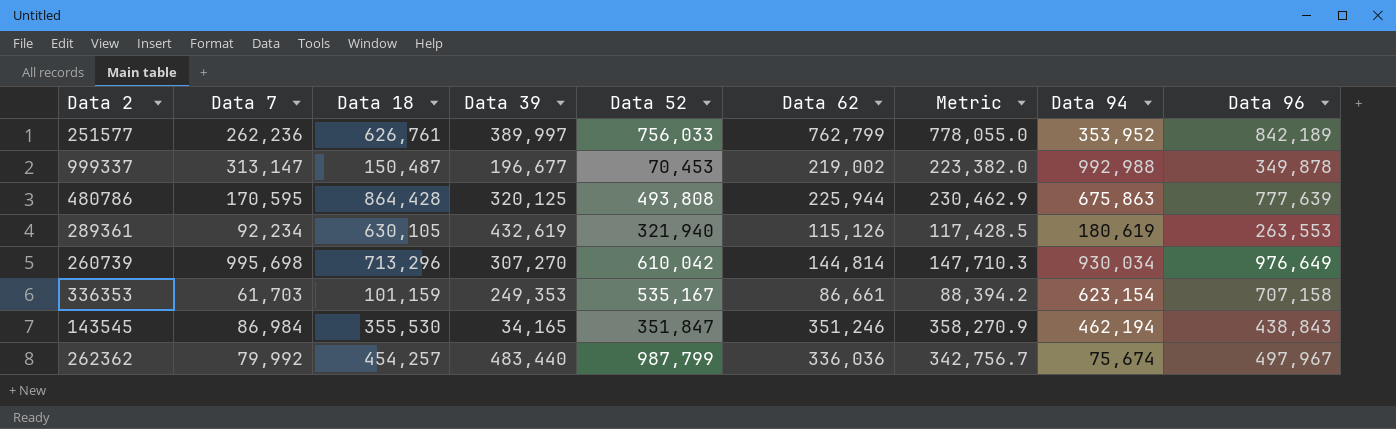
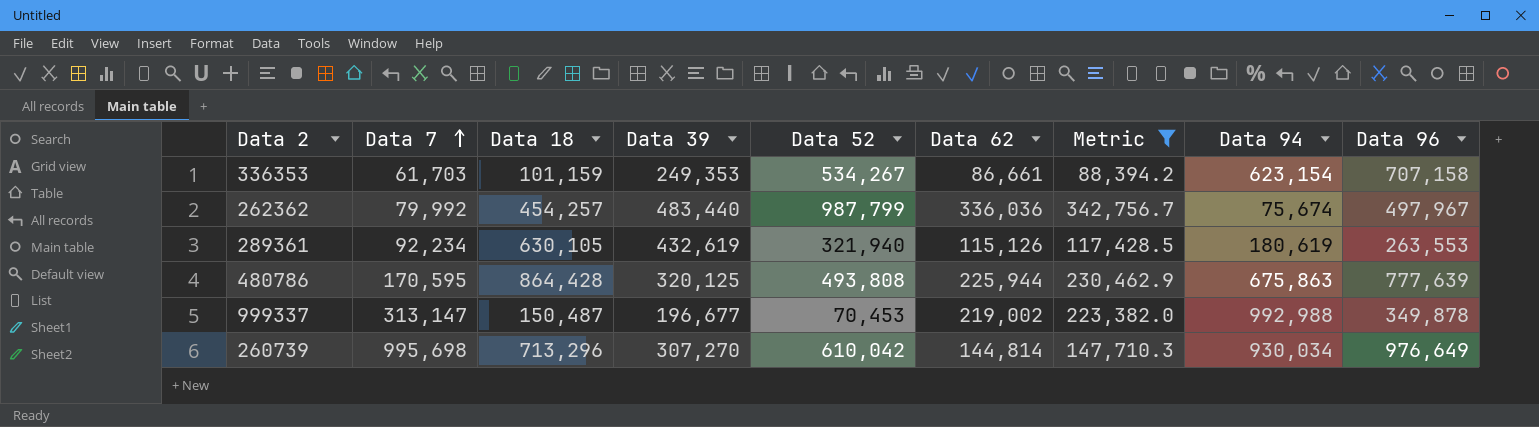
filter: none -> Metric <= 342,756.7
row order: none -> Data 7 ascending
336353 | Data 52: 535,167 -> 534,267

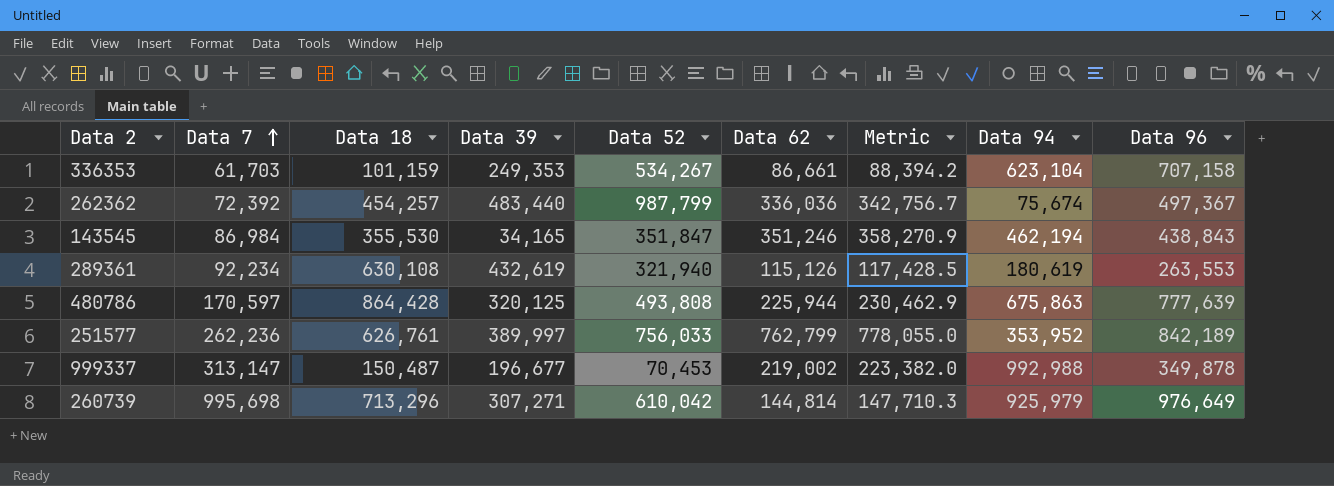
filter: Metric <= 342,756.7 -> none
336353 | Data 94: 623,154 -> 623,104
262362 | Data 7: 79,992 -> 72,392
262362 | Data 96: 497,967 -> 497,367
289361 | Data 18: 630,105 -> 630,108
480786 | Data 7: 170,595 -> 170,597
260739 | Data 39: 307,270 -> 307,271
260739 | Data 94: 930,034 -> 925,979

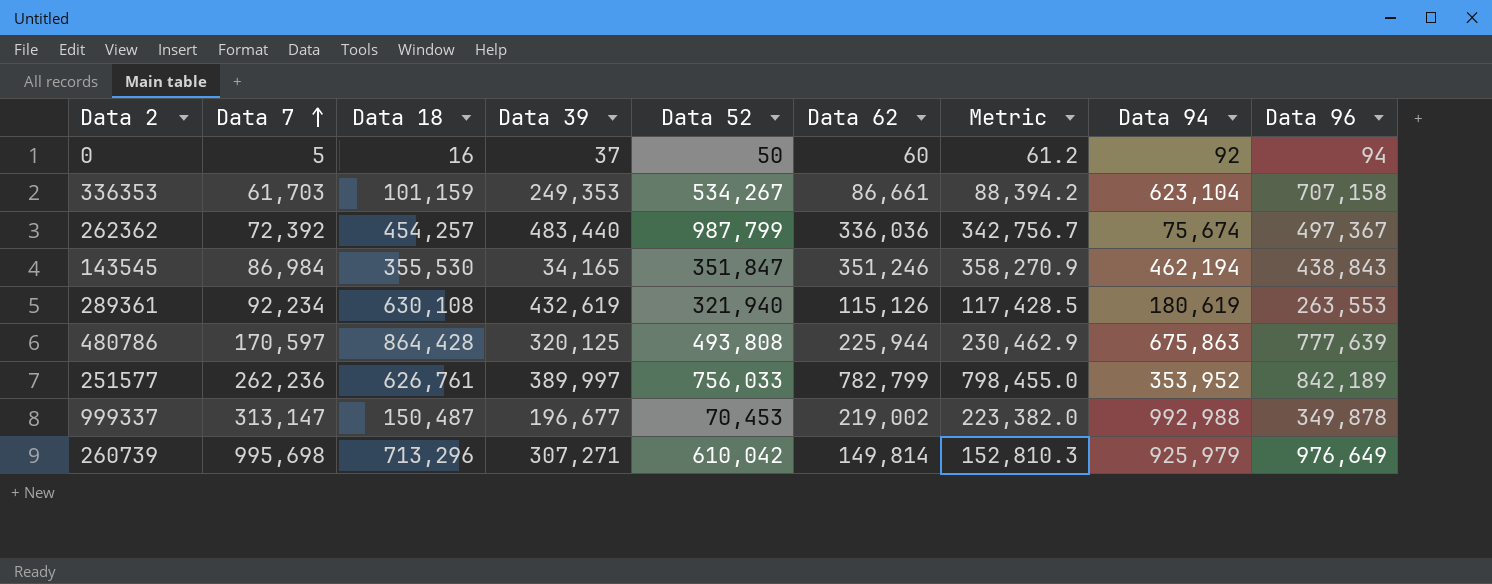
row 0: none -> 5 | 16 | 37 | 50 | 60 | 61.2 | 92 | 94
251577 | Data 62: 762,799 -> 782,799
251577 | Metric: 778,055.0 -> 798,455.0
260739 | Data 62: 144,814 -> 149,814
260739 | Metric: 147,710.3 -> 152,810.3

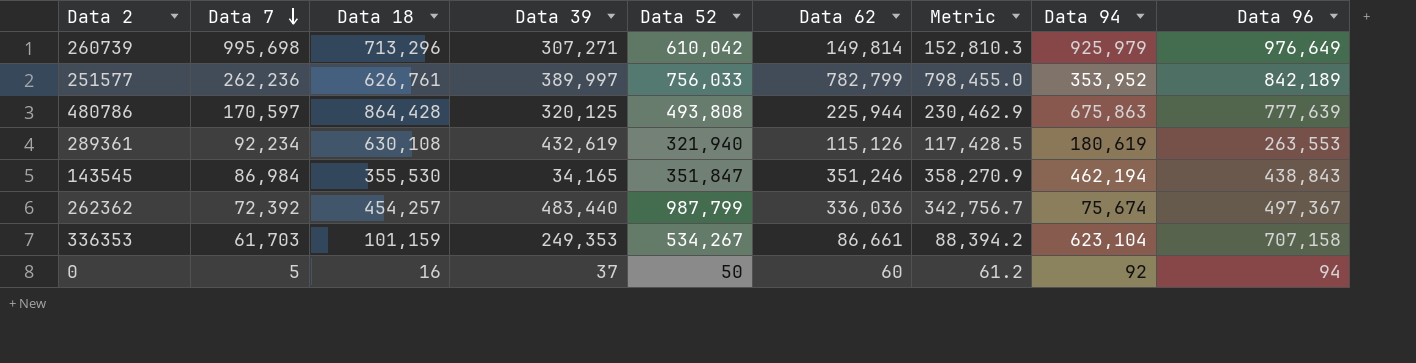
row order: Data 7 ascending -> Data 7 descending
row 999337: 313,147 | 150,487 | 196,677 | 70,453 | 219,002 | 223,382.0 | 992,988 | 349,878 -> none

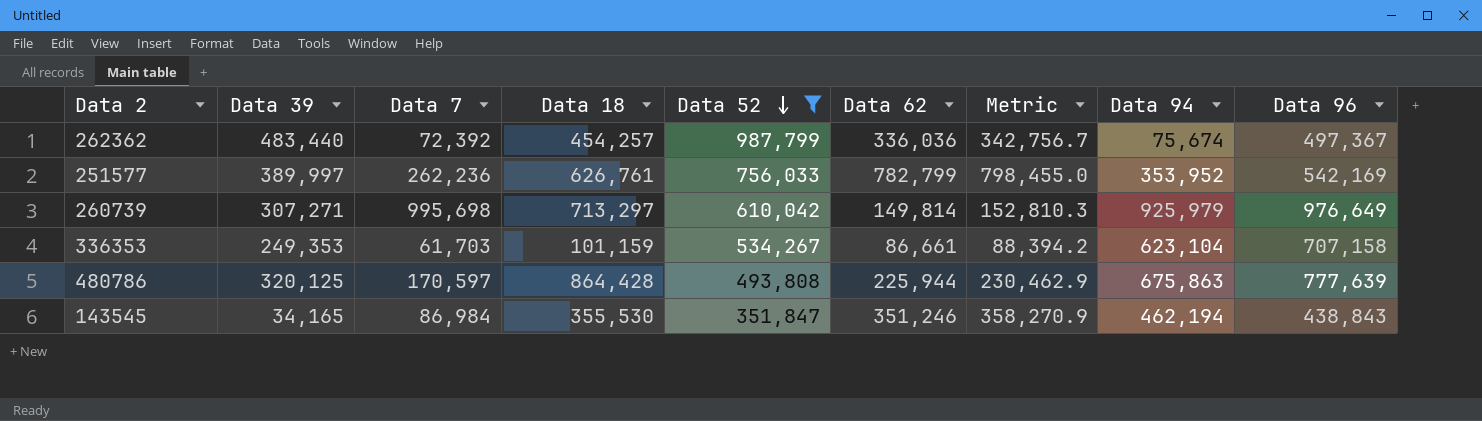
filter: none -> Data 52 >= 351,847
row order: Data 7 descending -> Data 52 descending
column Data 39 | position: 4 -> 2
251577 | Data 96: 842,189 -> 542,169
260739 | Data 18: 713,296 -> 713,297

